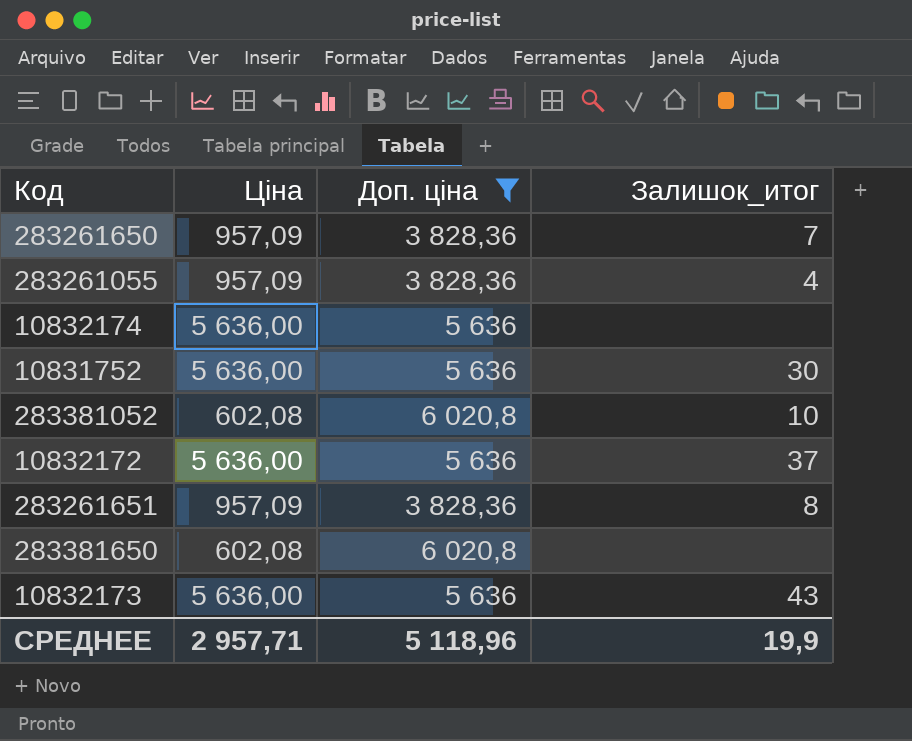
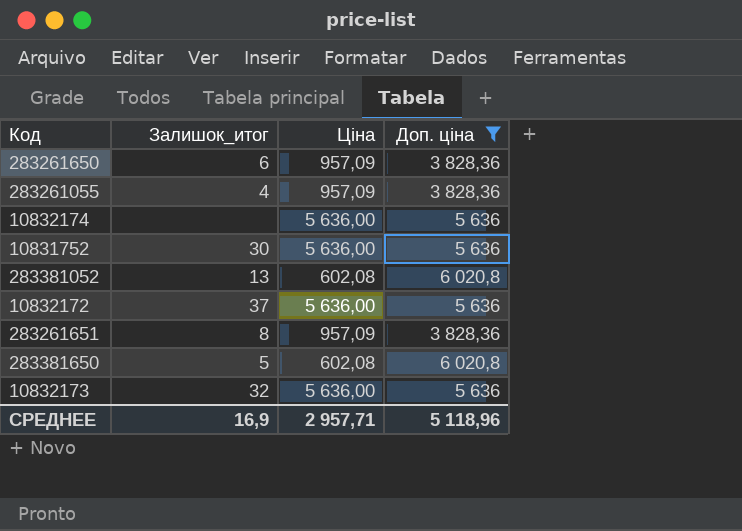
column Залишок_итог | position: 4 -> 2
283261650 | Залишок_итог: 7 -> 6
283381052 | Залишок_итог: 10 -> 13
283381650 | Залишок_итог: none -> 5
10832173 | Залишок_итог: 43 -> 32
СРЕДНЕЕ | Залишок_итог: 19,9 -> 16,9

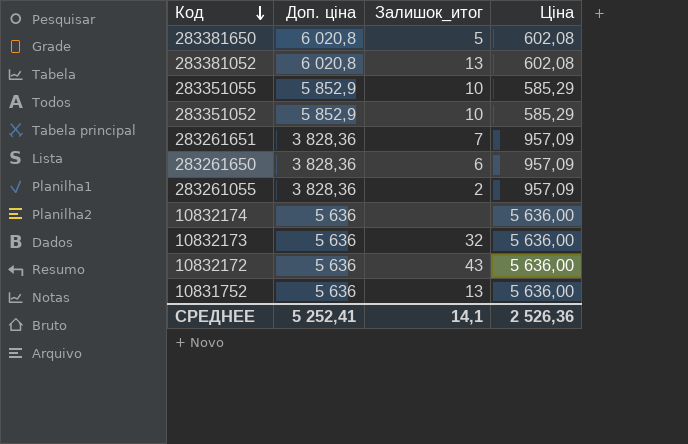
filter: Доп. ціна != 5 852,9 -> none
row order: none -> Код descending
column Доп. ціна | position: 4 -> 2
283261651 | Залишок_итог: 8 -> 7
283261055 | Залишок_итог: 4 -> 2
10832172 | Залишок_итог: 37 -> 43
10831752 | Залишок_итог: 30 -> 13
СРЕДНЕЕ | Доп. ціна: 5 118,96 -> 5 252,41
СРЕДНЕЕ | Залишок_итог: 16,9 -> 14,1
СРЕДНЕЕ | Ціна: 2 957,71 -> 2 526,36

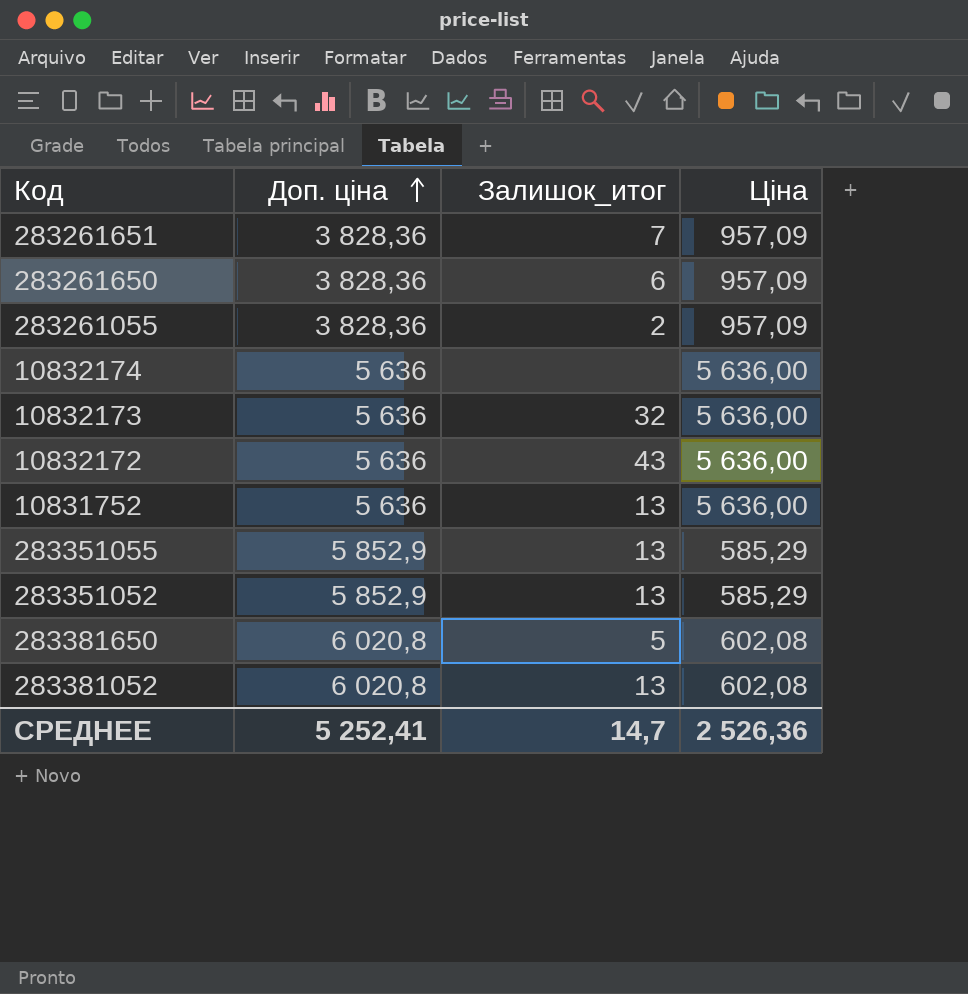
row order: Код descending -> Доп. ціна ascending
283351055 | Залишок_итог: 10 -> 13
283351052 | Залишок_итог: 10 -> 13
СРЕДНЕЕ | Залишок_итог: 14,1 -> 14,7

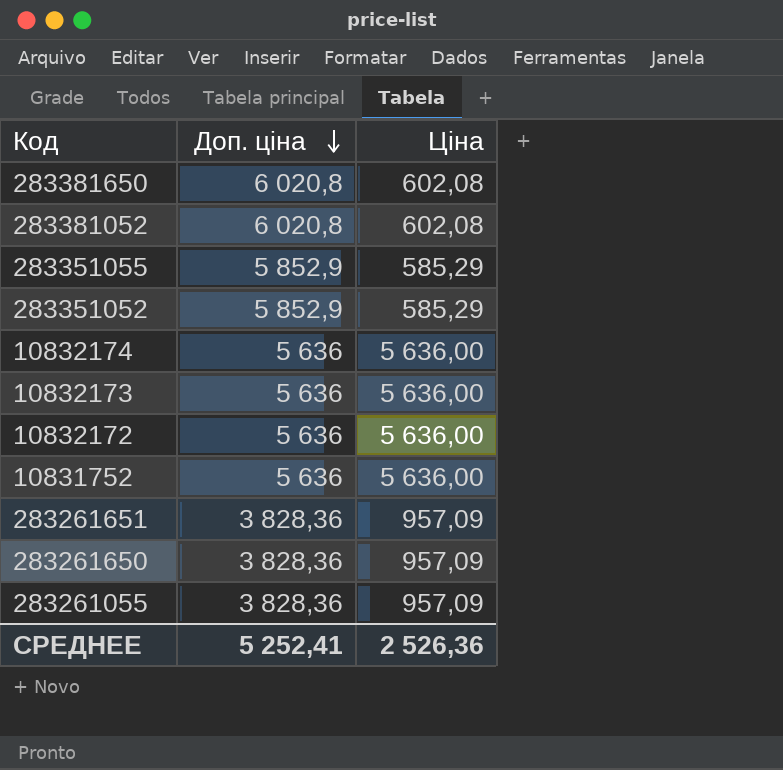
row order: Доп. ціна ascending -> Доп. ціна descending
column Залишок_итог | position: 3 -> none

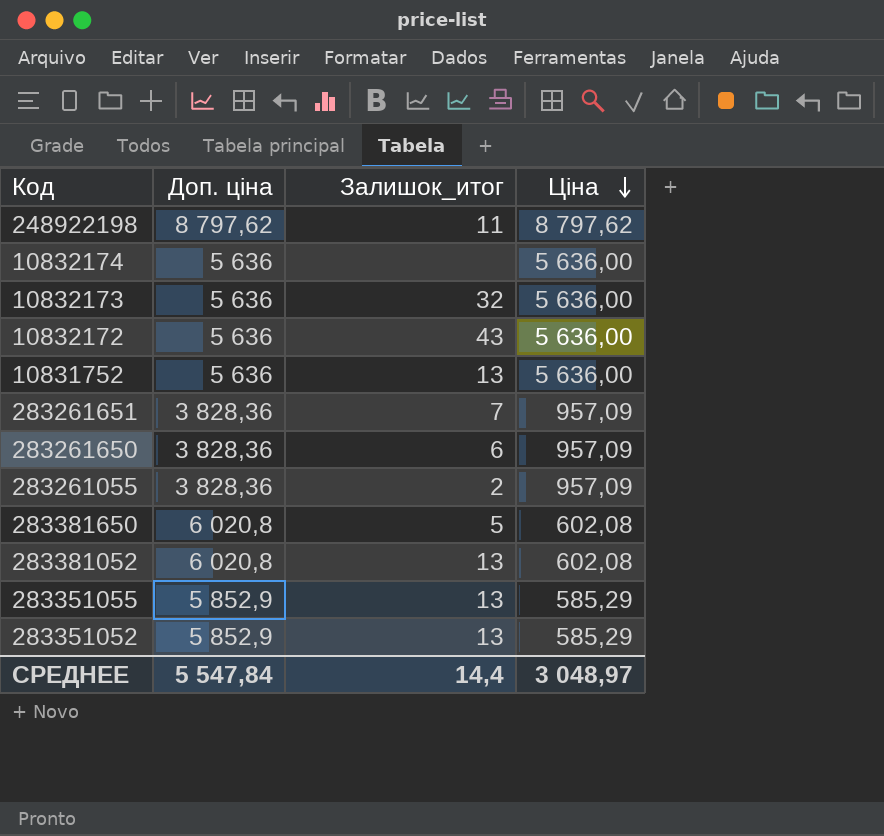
row order: Доп. ціна descending -> Ціна descending
column Залишок_итог | position: none -> 3
row 248922198: none -> 8 797,62 | 11 | 8 797,62
СРЕДНЕЕ | Доп. ціна: 5 252,41 -> 5 547,84
СРЕДНЕЕ | Ціна: 2 526,36 -> 3 048,97

